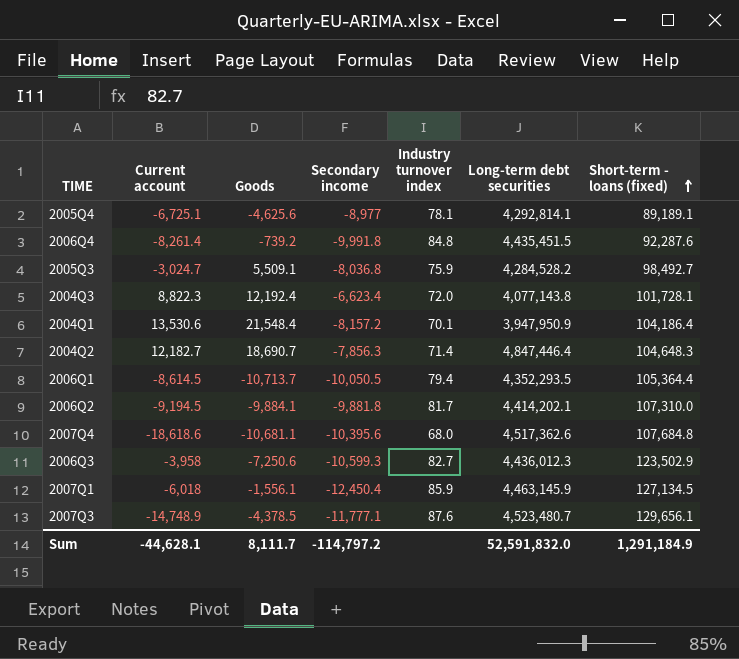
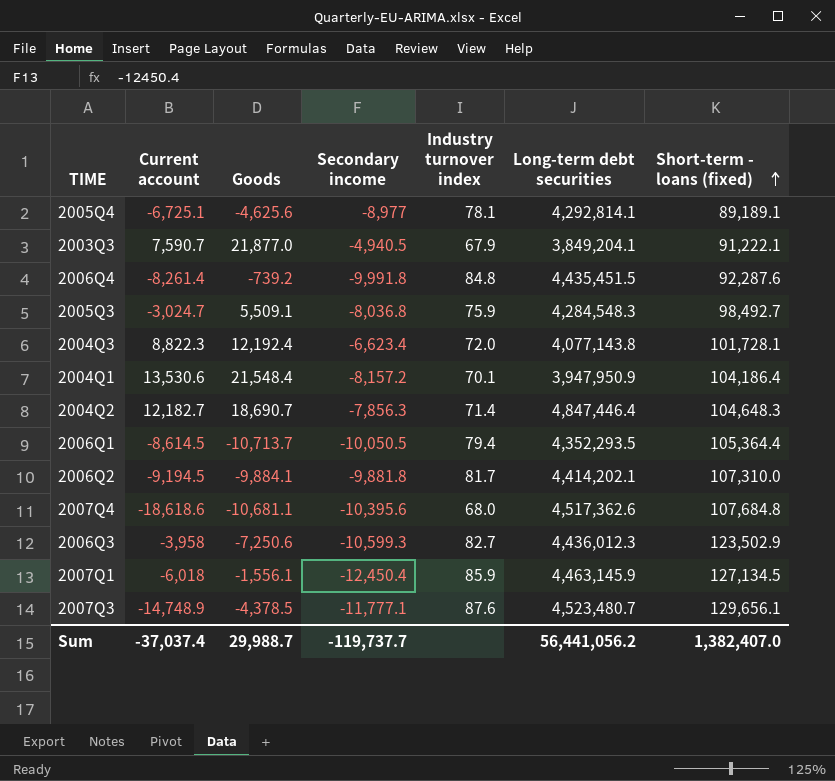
row 2003Q3: none -> 7,590.7 | 21,877.0 | -4,940.5 | 67.9 | 3,849,204.1 | 91,222.1
2005Q3 | Long-term debt securities: 4,284,528.2 -> 4,284,548.3
Sum | Current account: -44,628.1 -> -37,037.4
Sum | Goods: 8,111.7 -> 29,988.7
Sum | Secondary income: -114,797.2 -> -119,737.7
Sum | Long-term debt securities: 52,591,832.0 -> 56,441,056.2
Sum | Short-term - loans (fixed): 1,291,184.9 -> 1,382,407.0

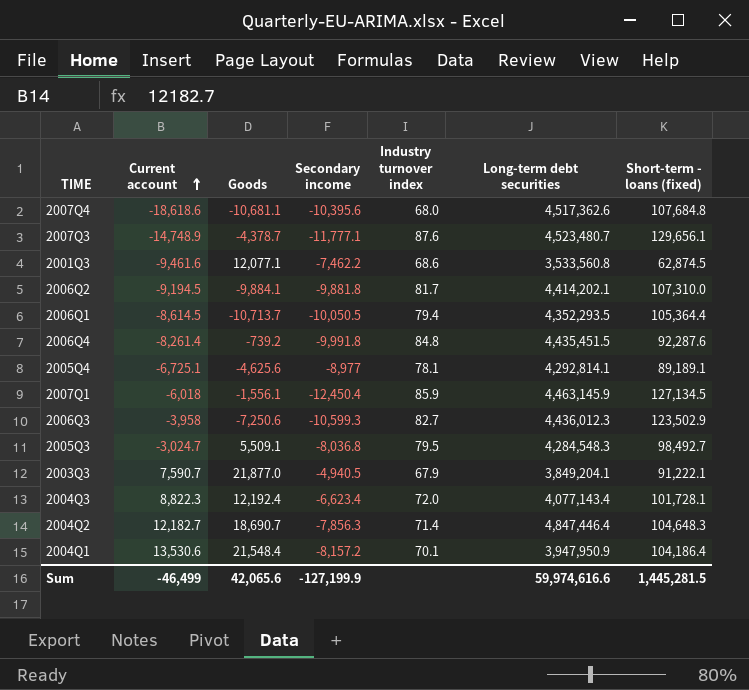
row order: Short-term - loans (fixed) ascending -> Current account ascending
2007Q3 | Goods: -4,378.5 -> -4,378.7
row 2001Q3: none -> -9,461.6 | 12,077.1 | -7,462.2 | 68.6 | 3,533,560.8 | 62,874.5
2005Q3 | Industry turnover index: 75.9 -> 79.5
2004Q3 | Long-term debt securities: 4,077,143.8 -> 4,077,143.4
Sum | Current account: -37,037.4 -> -46,499
Sum | Goods: 29,988.7 -> 42,065.6
Sum | Secondary income: -119,737.7 -> -127,199.9
Sum | Long-term debt securities: 56,441,056.2 -> 59,974,616.6
Sum | Short-term - loans (fixed): 1,382,407.0 -> 1,445,281.5

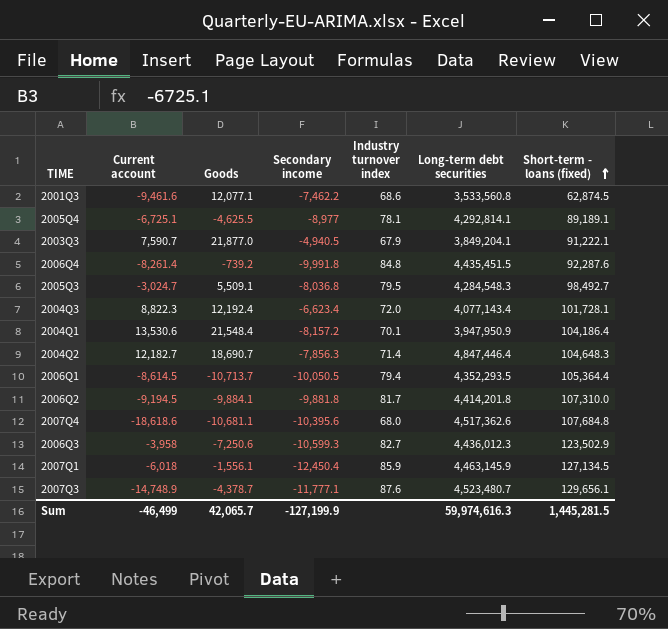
row order: Current account ascending -> Short-term - loans (fixed) ascending
2005Q4 | Goods: -4,625.6 -> -4,625.5
2006Q2 | Long-term debt securities: 4,414,202.1 -> 4,414,201.8
Sum | Goods: 42,065.6 -> 42,065.7
Sum | Long-term debt securities: 59,974,616.6 -> 59,974,616.3

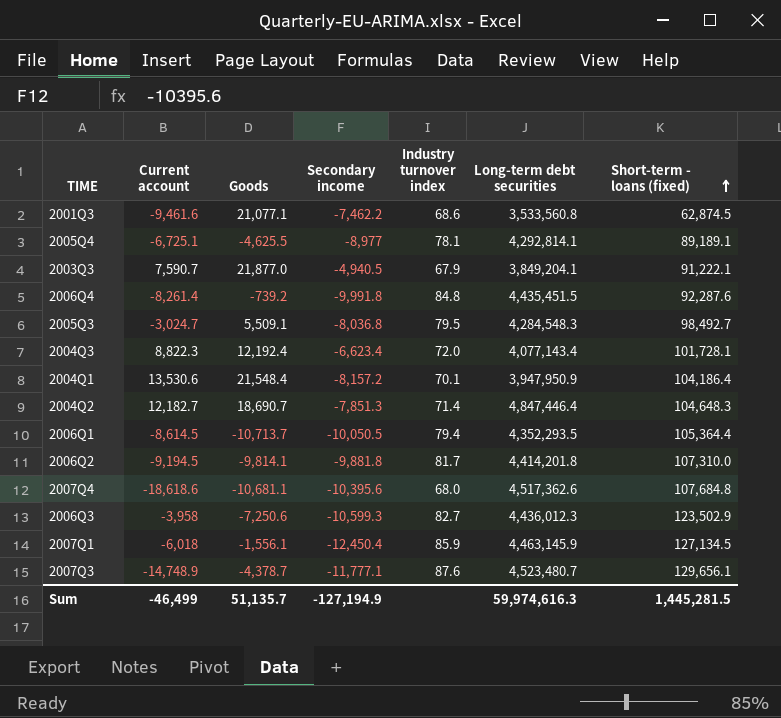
2001Q3 | Goods: 12,077.1 -> 21,077.1
2004Q2 | Secondary income: -7,856.3 -> -7,851.3
2006Q2 | Goods: -9,884.1 -> -9,814.1
Sum | Goods: 42,065.7 -> 51,135.7
Sum | Secondary income: -127,199.9 -> -127,194.9

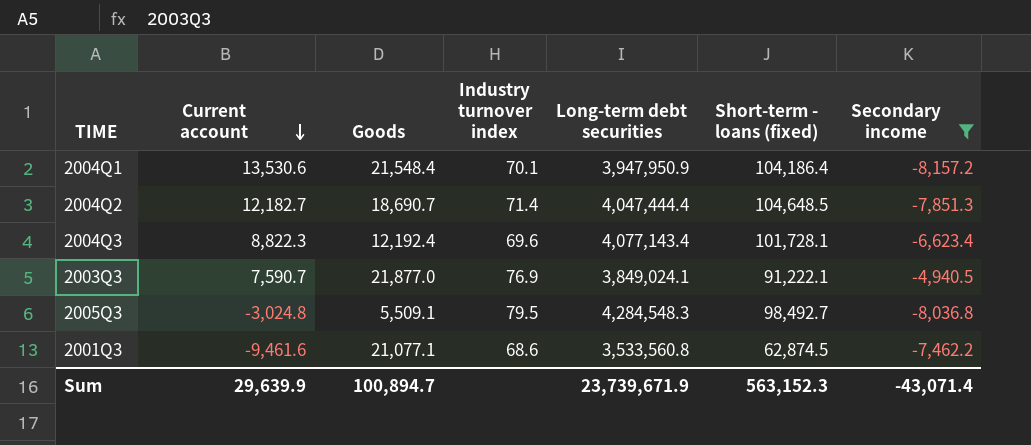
filter: none -> Secondary income >= -8,157.2
row order: Short-term - loans (fixed) ascending -> Current account descending
column Secondary income | position: 4 -> 7
2004Q2 | Long-term debt securities: 4,847,446.4 -> 4,047,444.4
2004Q2 | Short-term - loans (fixed): 104,648.3 -> 104,648.5
2004Q3 | Industry turnover index: 72.0 -> 69.6
2003Q3 | Industry turnover index: 67.9 -> 76.9
2003Q3 | Long-term debt securities: 3,849,204.1 -> 3,849,024.1
2005Q3 | Current account: -3,024.7 -> -3,024.8
Sum | Current account: -46,499 -> 29,639.9
Sum | Goods: 51,135.7 -> 100,894.7
Sum | Long-term debt securities: 59,974,616.3 -> 23,739,671.9
Sum | Short-term - loans (fixed): 1,445,281.5 -> 563,152.3
Sum | Secondary income: -127,194.9 -> -43,071.4

